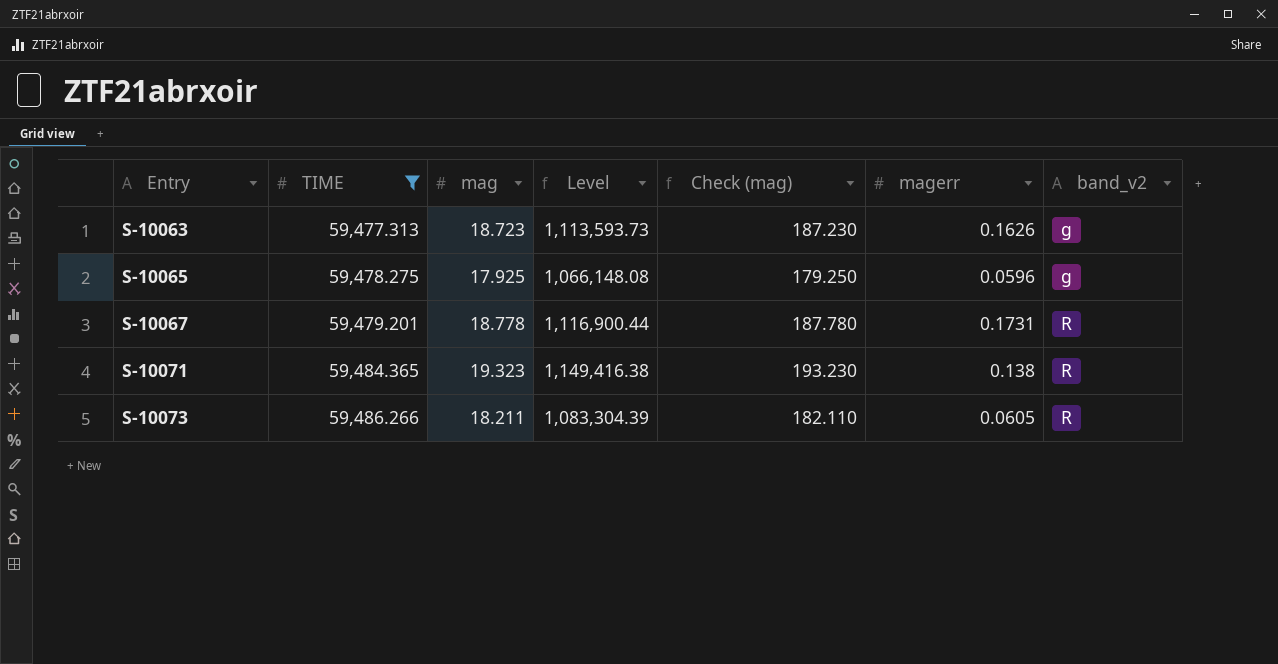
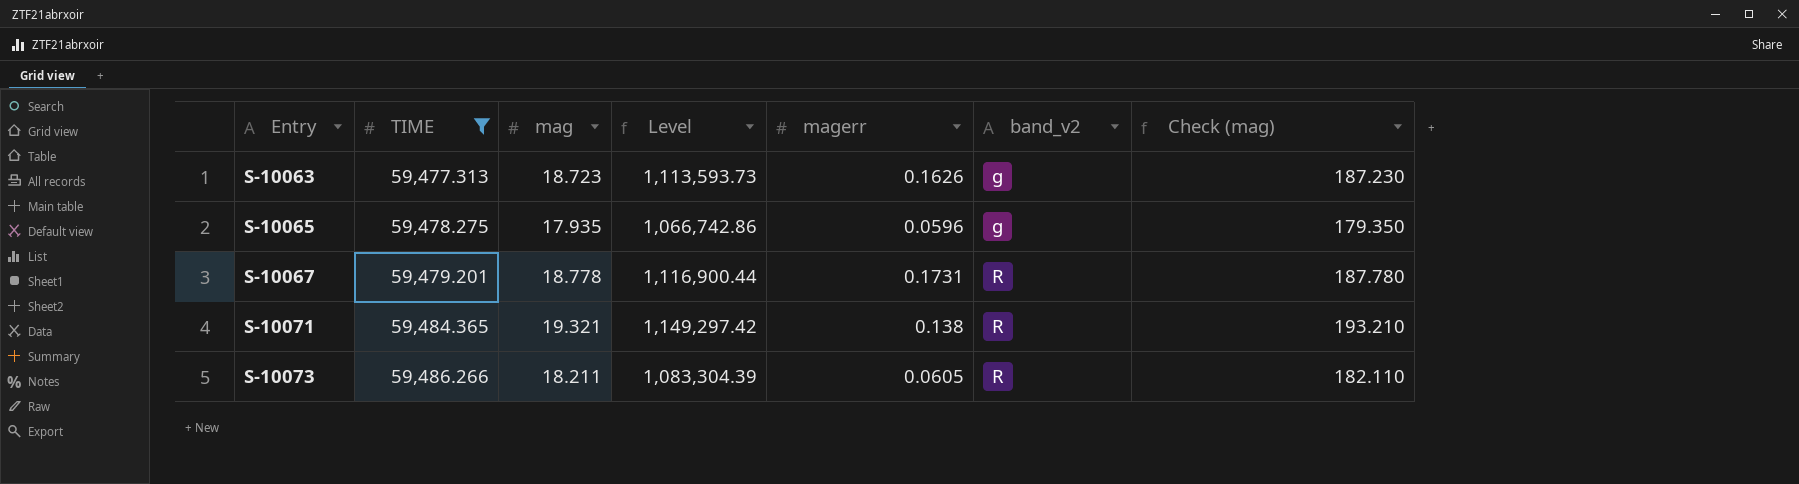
column Check (mag) | position: 5 -> 7
S-10065 | mag: 17.925 -> 17.935
S-10065 | Level: 1,066,148.08 -> 1,066,742.86
S-10065 | Check (mag): 179.250 -> 179.350
S-10071 | mag: 19.323 -> 19.321
S-10071 | Level: 1,149,416.38 -> 1,149,297.42
S-10071 | Check (mag): 193.230 -> 193.210

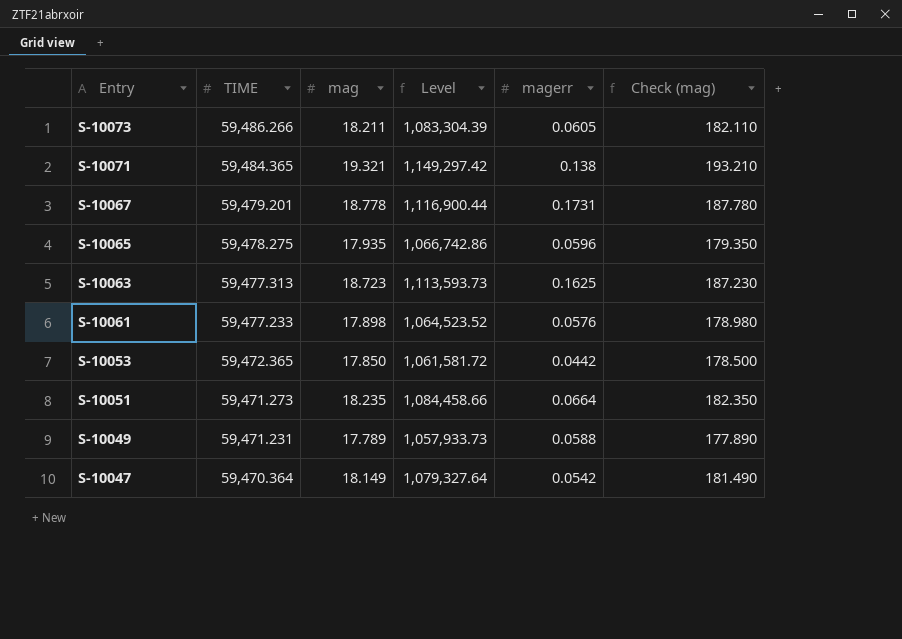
filter: TIME >= 59,477.313 -> none
row order: Entry ascending -> Entry descending
column band_v2 | position: 6 -> none
S-10063 | magerr: 0.1626 -> 0.1625

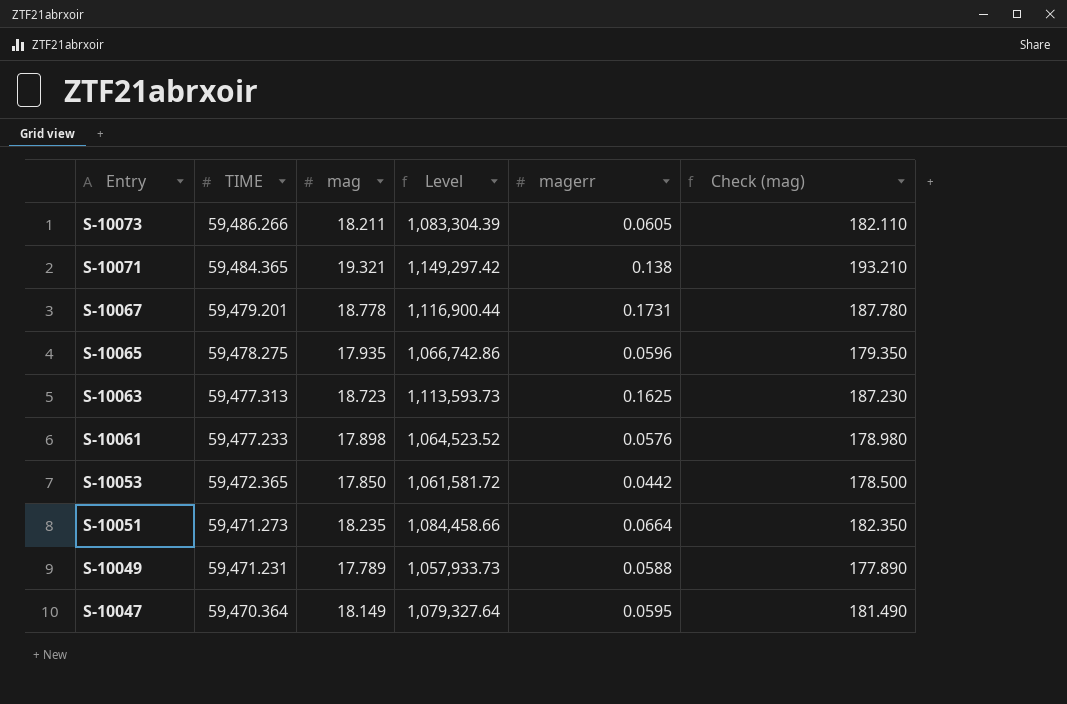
S-10047 | magerr: 0.0542 -> 0.0595

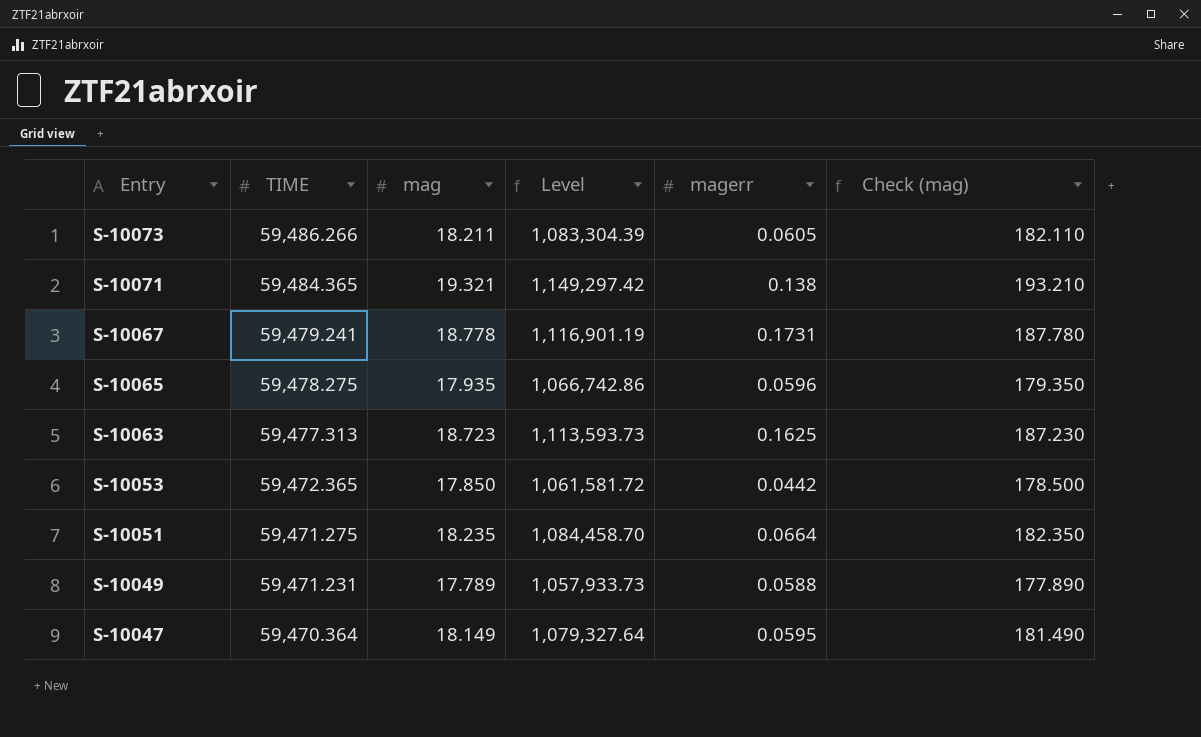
row S-10061: 59,477.233 | 17.898 | 1,064,523.52 | 0.0576 | 178.980 -> none
S-10067 | TIME: 59,479.201 -> 59,479.241
S-10067 | Level: 1,116,900.44 -> 1,116,901.19
S-10051 | TIME: 59,471.273 -> 59,471.275
S-10051 | Level: 1,084,458.66 -> 1,084,458.70

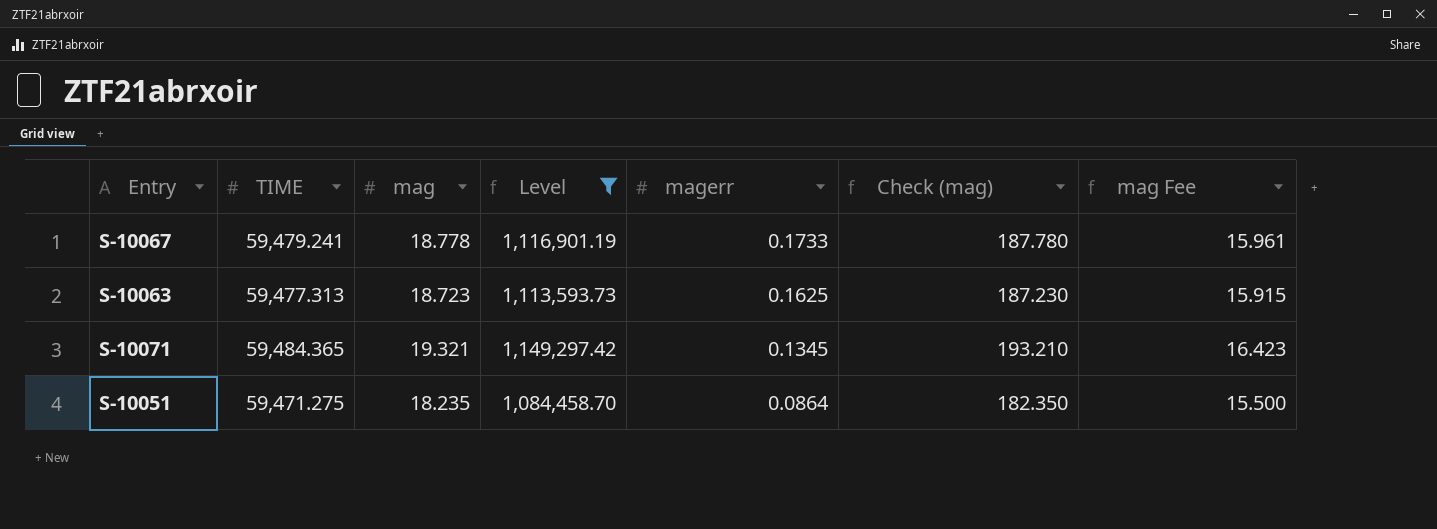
filter: none -> Level >= 1,084,458.70
row order: Entry descending -> magerr descending
column mag Fee | formula: none -> [mag] * 0.85
S-10067 | magerr: 0.1731 -> 0.1733
S-10071 | magerr: 0.138 -> 0.1345
S-10051 | magerr: 0.0664 -> 0.0864

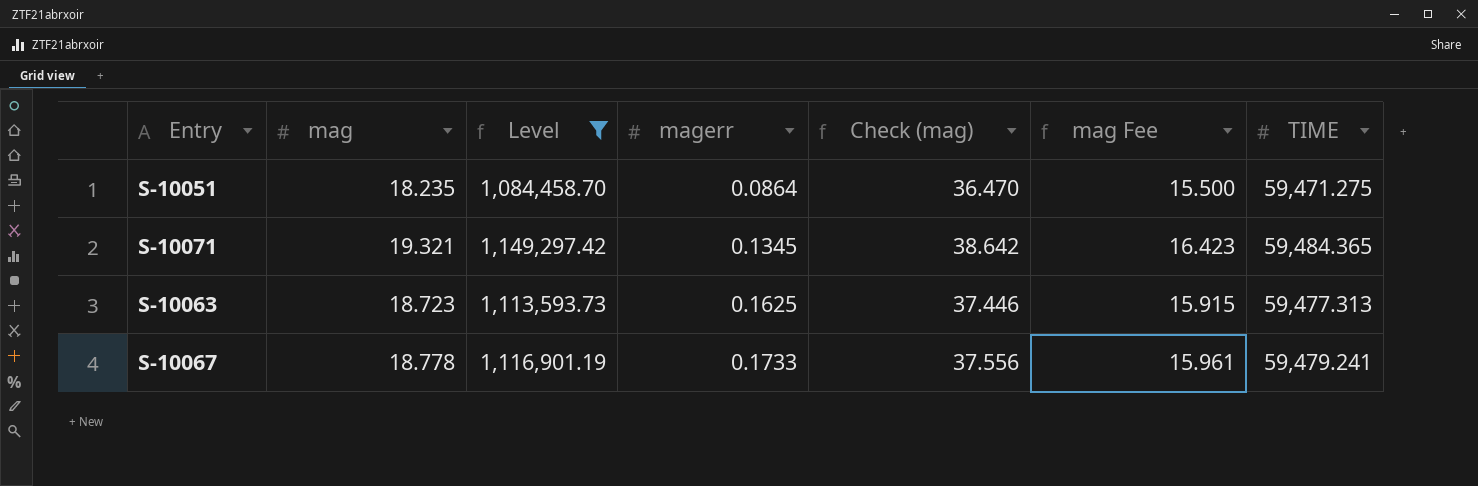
row order: magerr descending -> magerr ascending
column Check (mag) | formula: [mag] * 10 -> [mag] * 2
column TIME | position: 2 -> 7

